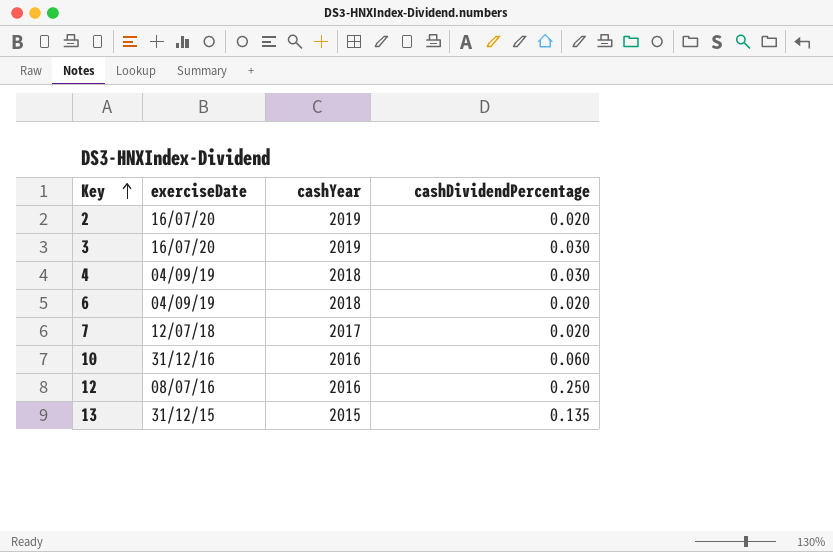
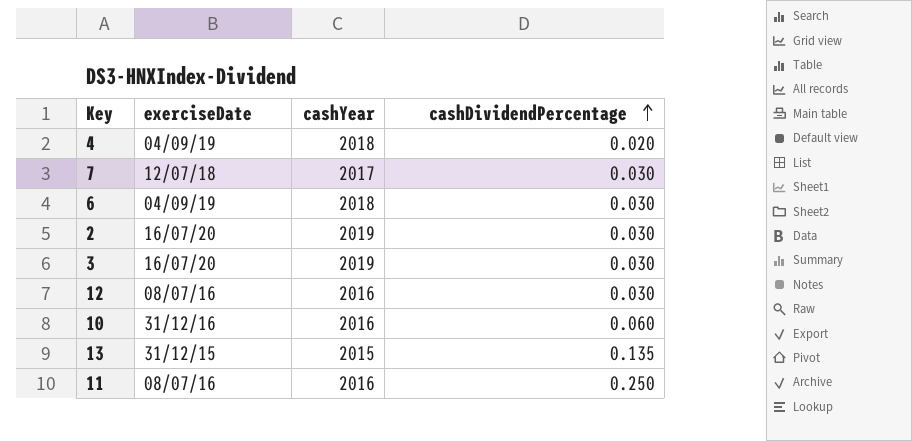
row order: Key ascending -> cashDividendPercentage ascending
4 | cashDividendPercentage: 0.030 -> 0.020
7 | cashDividendPercentage: 0.020 -> 0.030
6 | cashDividendPercentage: 0.020 -> 0.030
2 | cashDividendPercentage: 0.020 -> 0.030
12 | cashDividendPercentage: 0.250 -> 0.030
row 11: none -> 08/07/16 | 2016 | 0.250

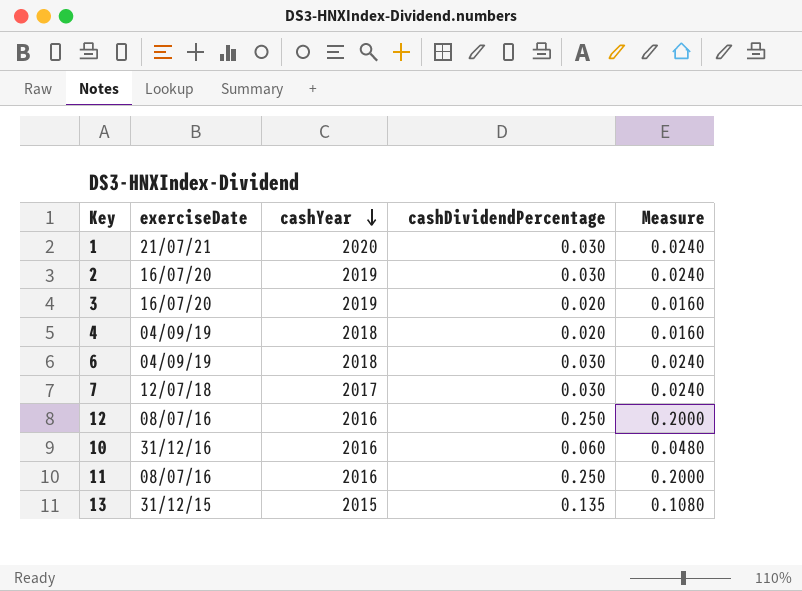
row order: cashDividendPercentage ascending -> cashYear descending
column Measure | formula: none -> [cashDividendPercentage] * 0.8
row 1: none -> 21/07/21 | 2020 | 0.030 | 0.0240
3 | cashDividendPercentage: 0.030 -> 0.020
12 | cashDividendPercentage: 0.030 -> 0.250

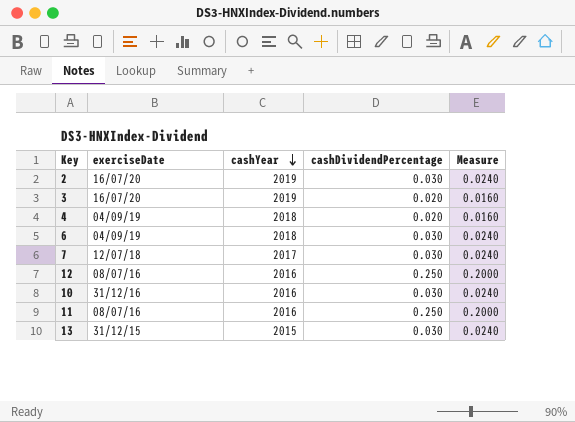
row 1: 21/07/21 | 2020 | 0.030 | 0.0240 -> none
10 | cashDividendPercentage: 0.060 -> 0.030
10 | Measure: 0.0480 -> 0.0240
13 | cashDividendPercentage: 0.135 -> 0.030
13 | Measure: 0.1080 -> 0.0240

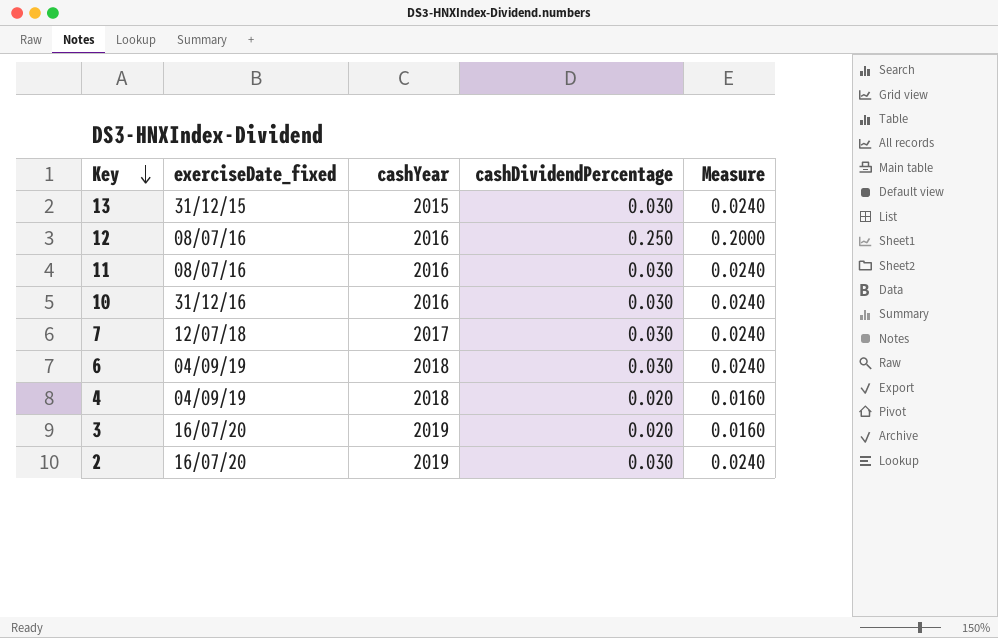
row order: cashYear descending -> Key descending
column name: exerciseDate -> exerciseDate_fixed
11 | cashDividendPercentage: 0.250 -> 0.030
11 | Measure: 0.2000 -> 0.0240

